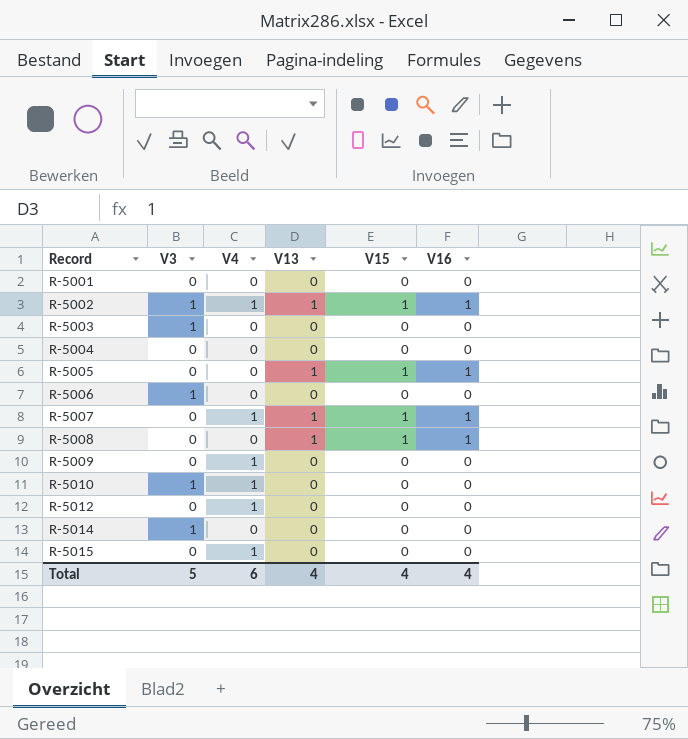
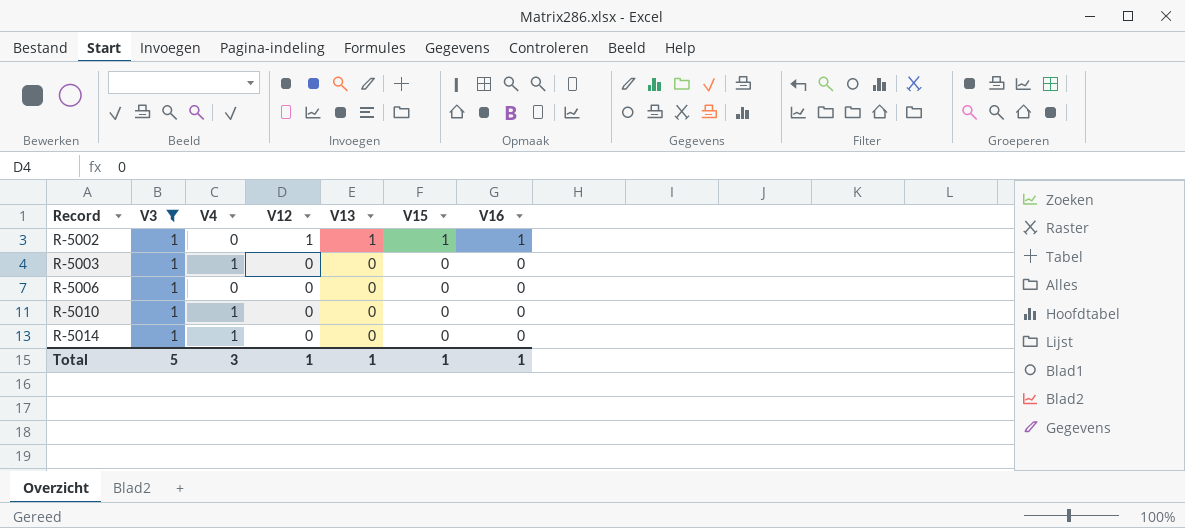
filter: none -> V3 = 1
column V12 | position: none -> 4
R-5002 | V4: 1 -> 0
R-5003 | V4: 0 -> 1
R-5014 | V4: 0 -> 1
Total | V4: 6 -> 3
Total | V13: 4 -> 1
Total | V15: 4 -> 1
Total | V16: 4 -> 1

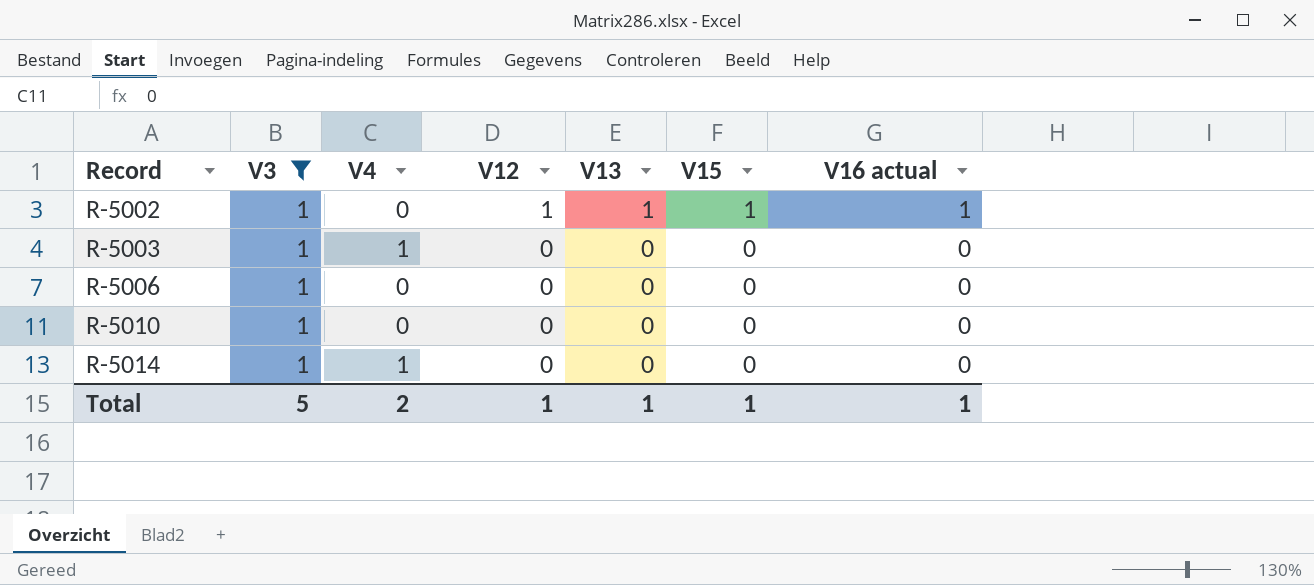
column name: V16 -> V16 actual
R-5010 | V4: 1 -> 0
Total | V4: 3 -> 2

